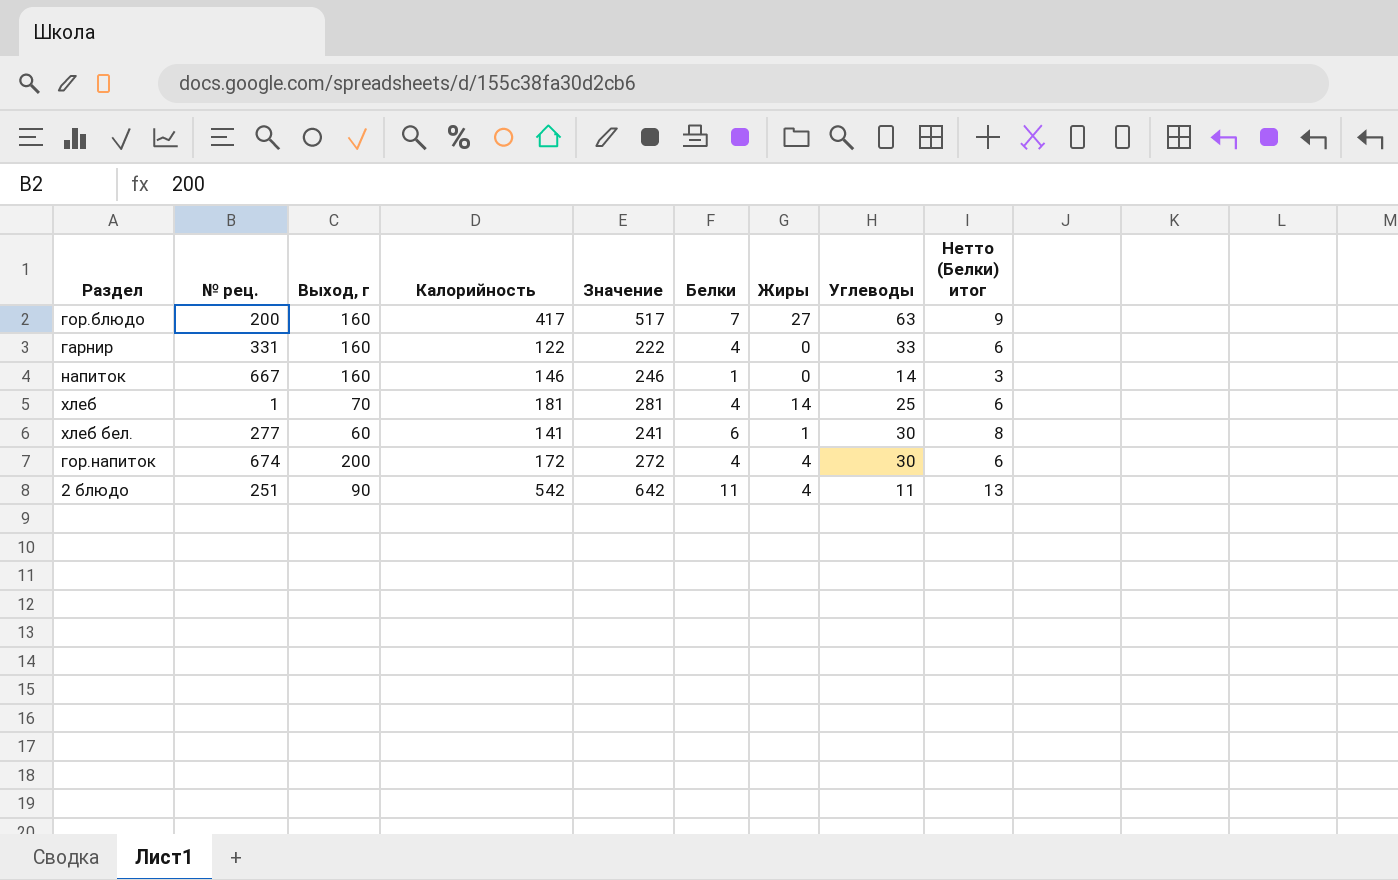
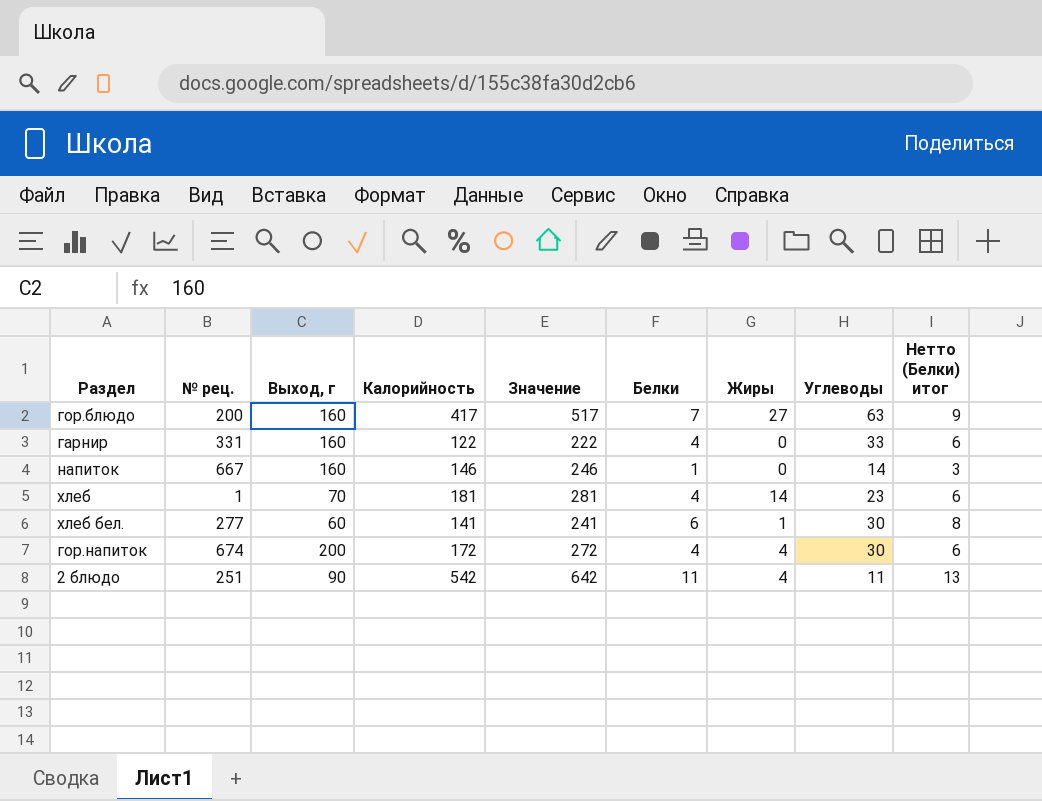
хлеб | Углеводы: 25 -> 23

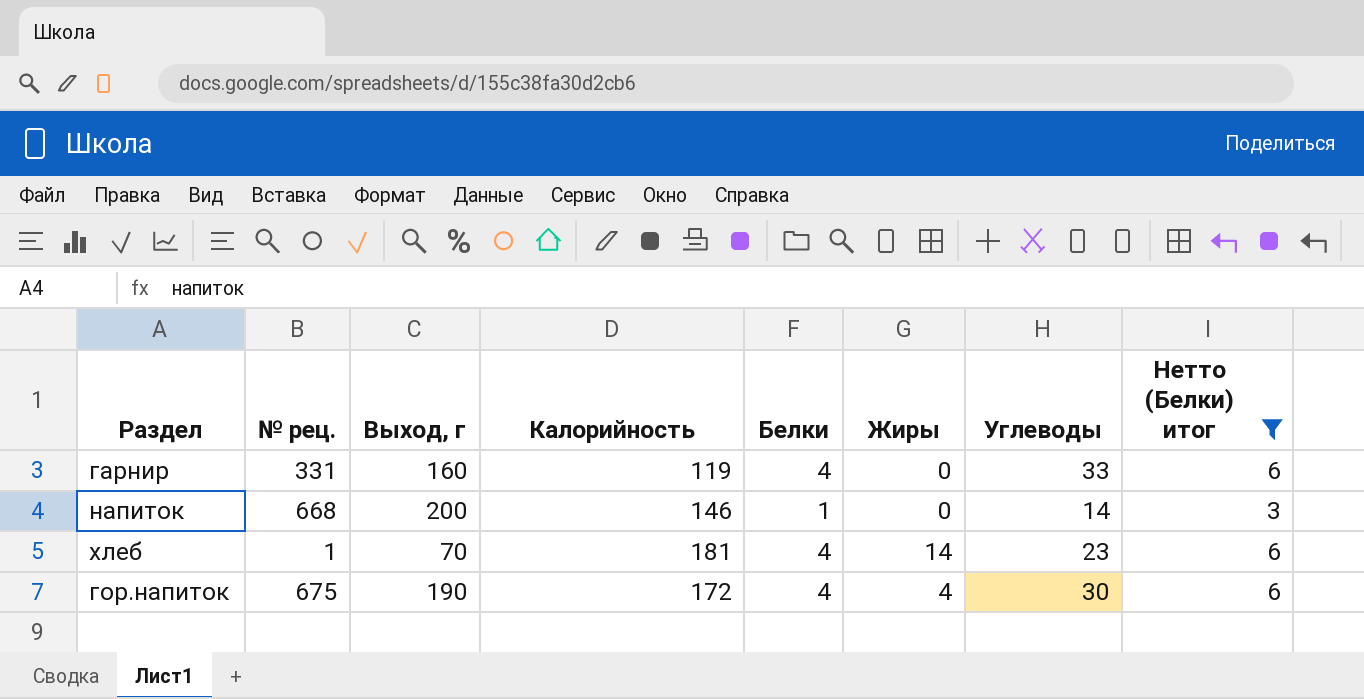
filter: none -> Нетто (Белки) итог <= 6
column Значение | formula: [Калорийность] + 100 -> none
гарнир | Калорийность: 122 -> 119
напиток | № рец.: 667 -> 668
напиток | Выход, г: 160 -> 200
гор.напиток | № рец.: 674 -> 675
гор.напиток | Выход, г: 200 -> 190

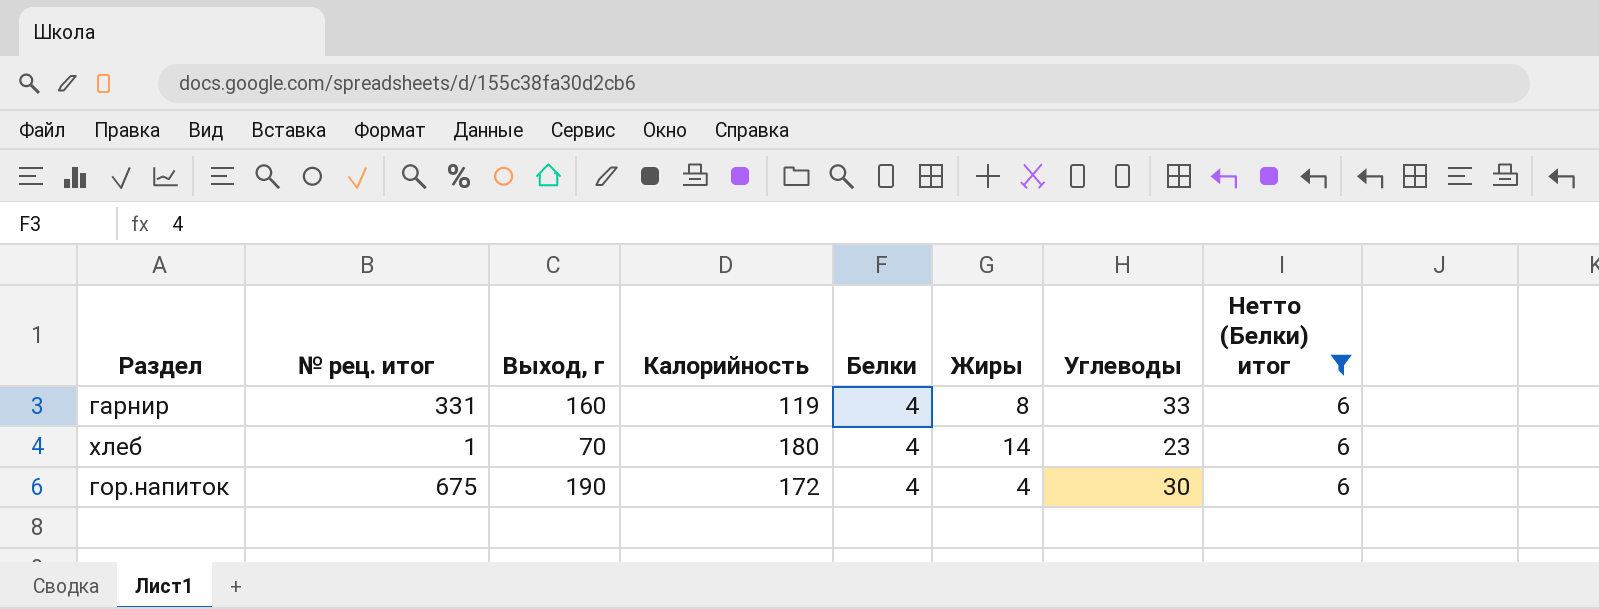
column name: № рец. -> № рец. итог
row напиток: 668 | 200 | 146 | 1 | 0 | 14 | 3 -> none
гарнир | Жиры: 0 -> 8
хлеб | Калорийность: 181 -> 180

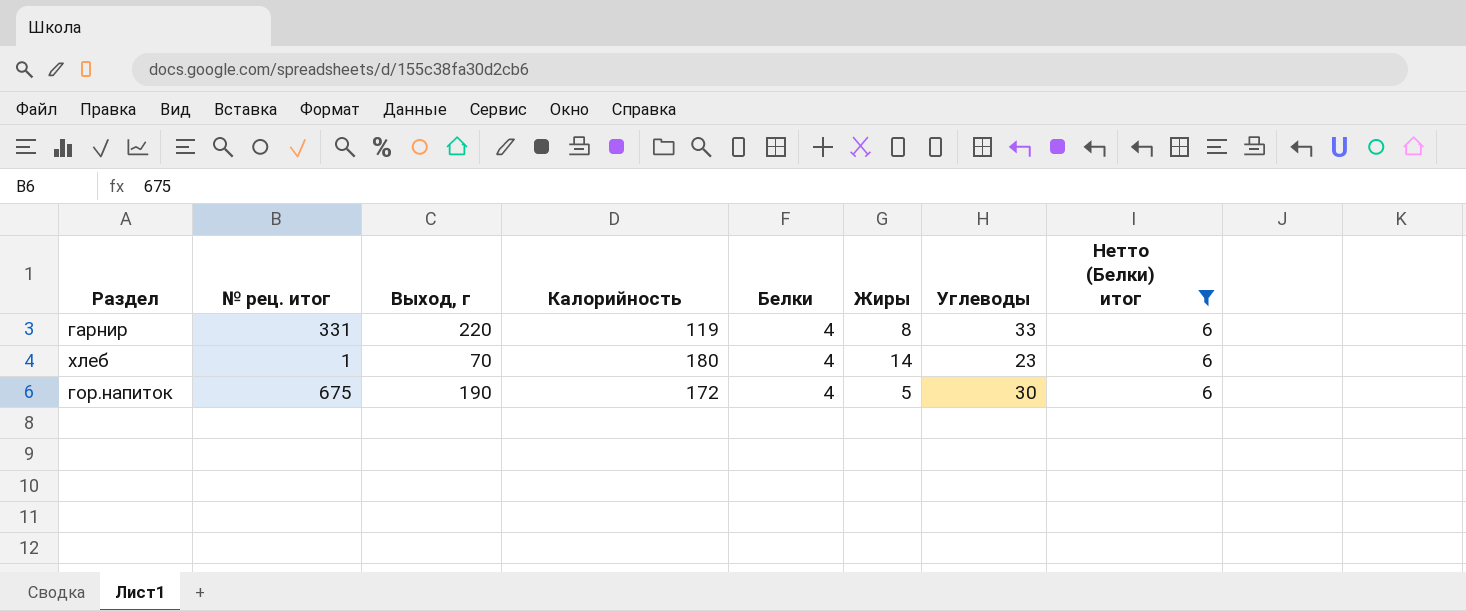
гарнир | Выход, г: 160 -> 220
гор.напиток | Жиры: 4 -> 5

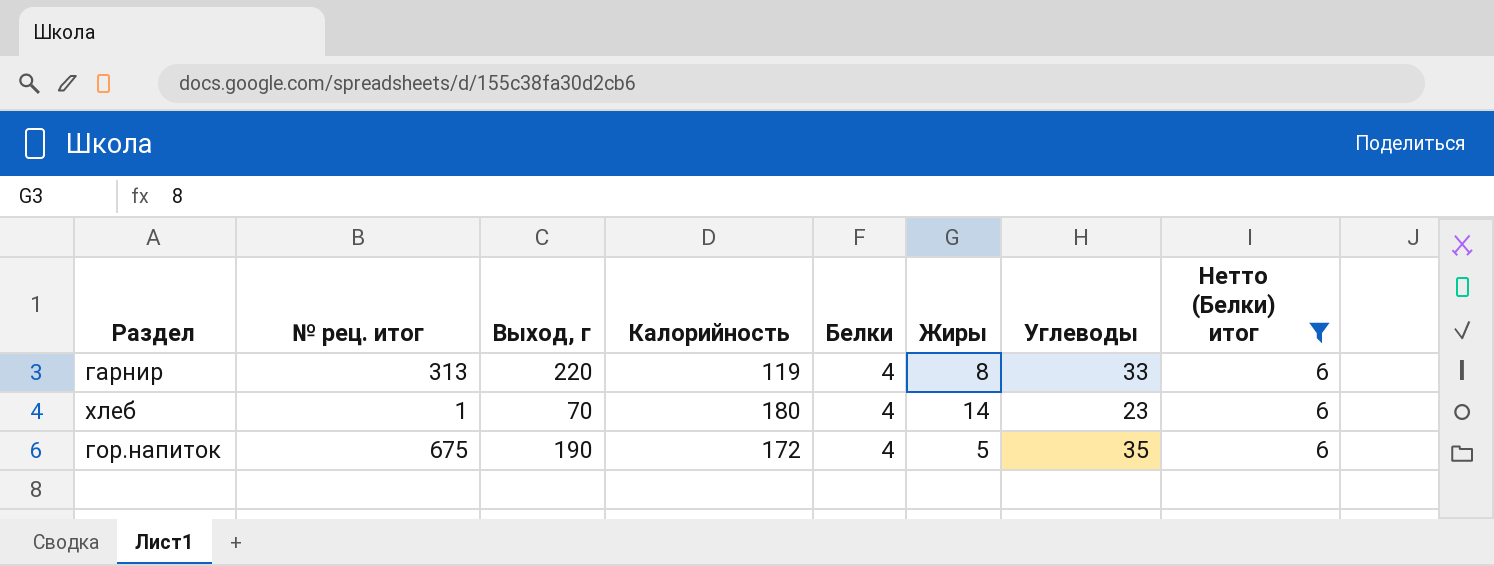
гарнир | № рец. итог: 331 -> 313
гор.напиток | Углеводы: 30 -> 35

